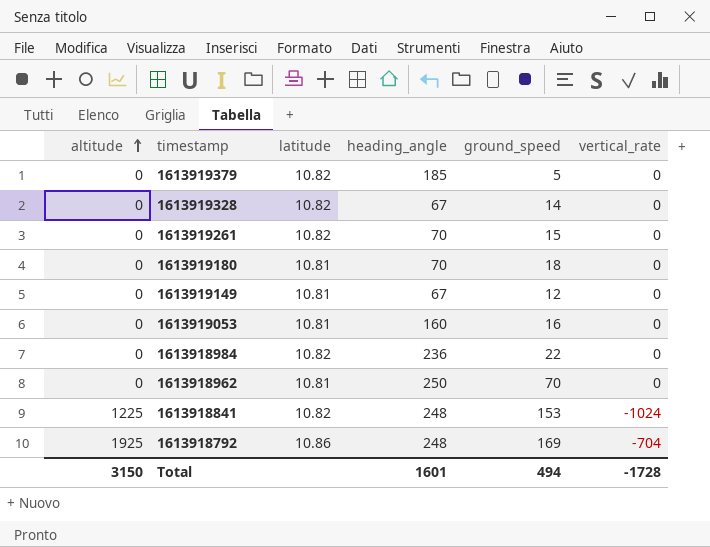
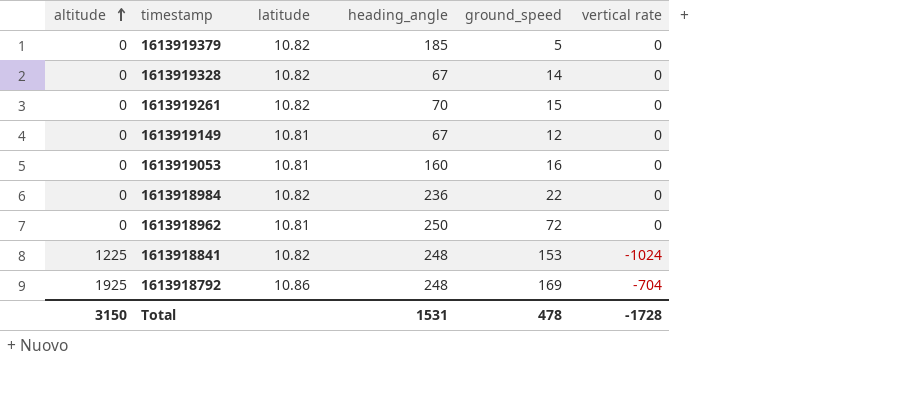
column name: vertical_rate -> vertical rate
row 1613919180: 0 | 10.81 | 70 | 18 | 0 -> none
1613918962 | ground_speed: 70 -> 72
Total | heading_angle: 1601 -> 1531
Total | ground_speed: 494 -> 478

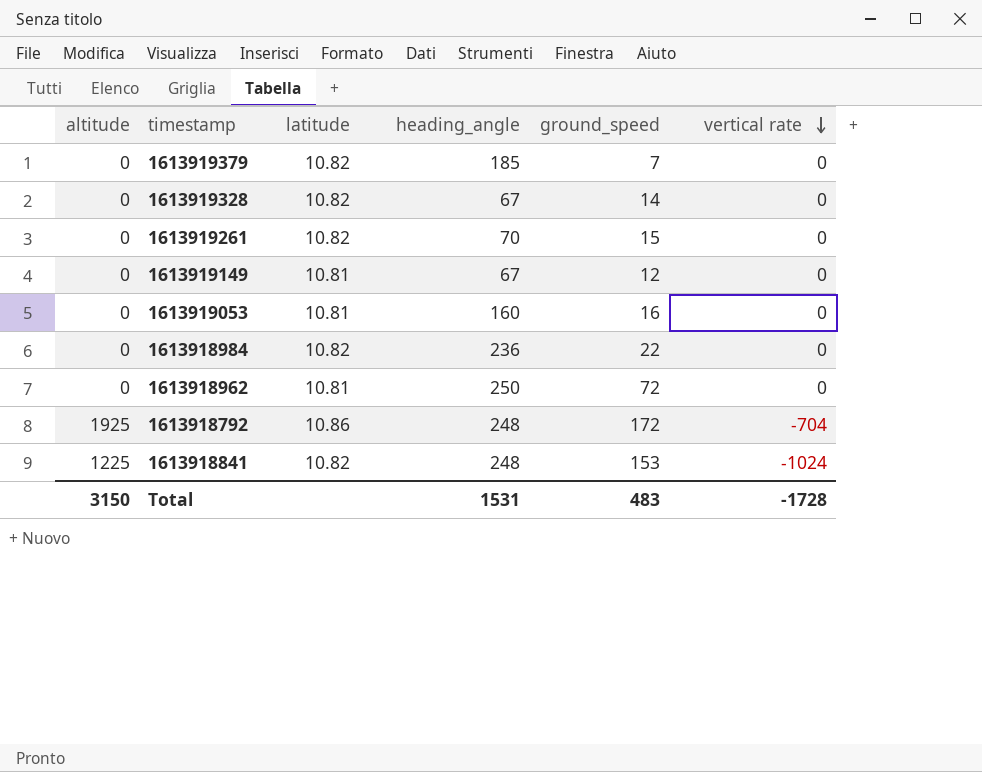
row order: altitude ascending -> vertical rate descending
1613919379 | ground_speed: 5 -> 7
1613918792 | ground_speed: 169 -> 172
Total | ground_speed: 478 -> 483

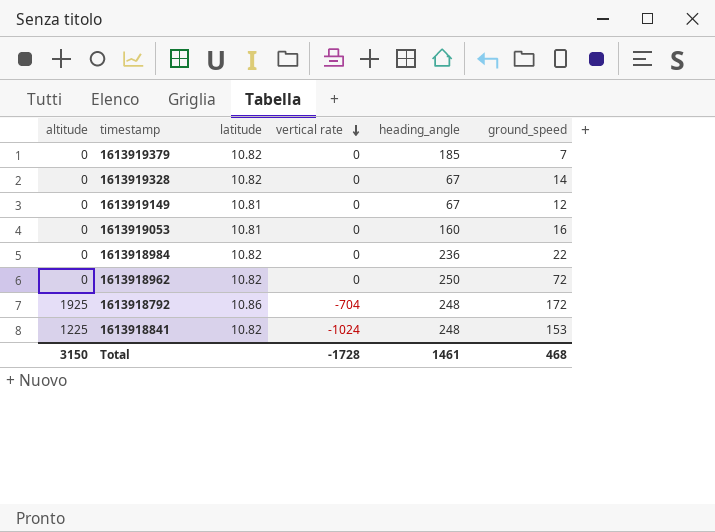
column vertical rate | position: 6 -> 4
row 1613919261: 0 | 10.82 | 70 | 15 | 0 -> none
1613918962 | latitude: 10.81 -> 10.82
Total | heading_angle: 1531 -> 1461
Total | ground_speed: 483 -> 468

